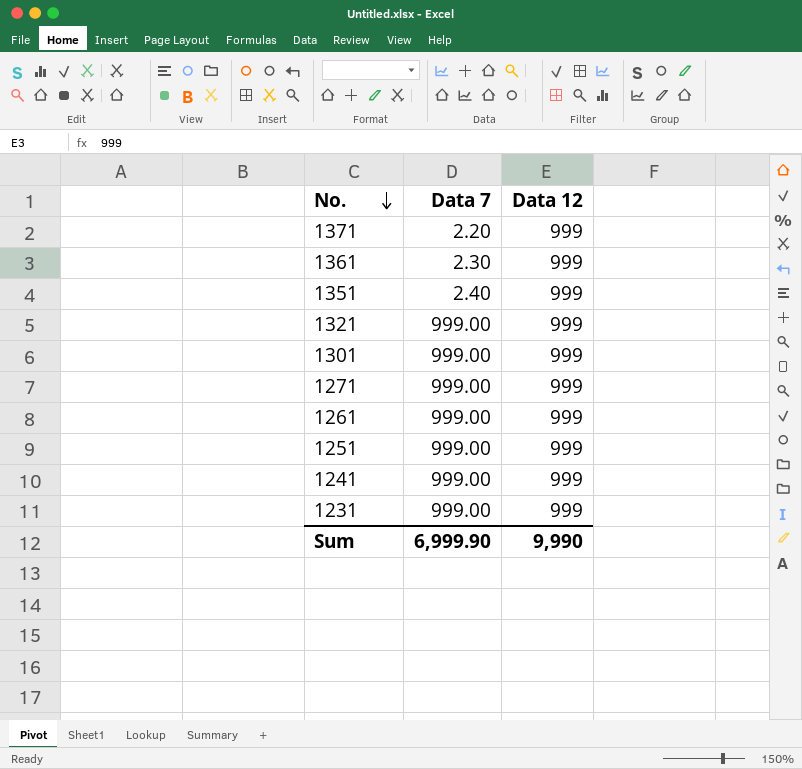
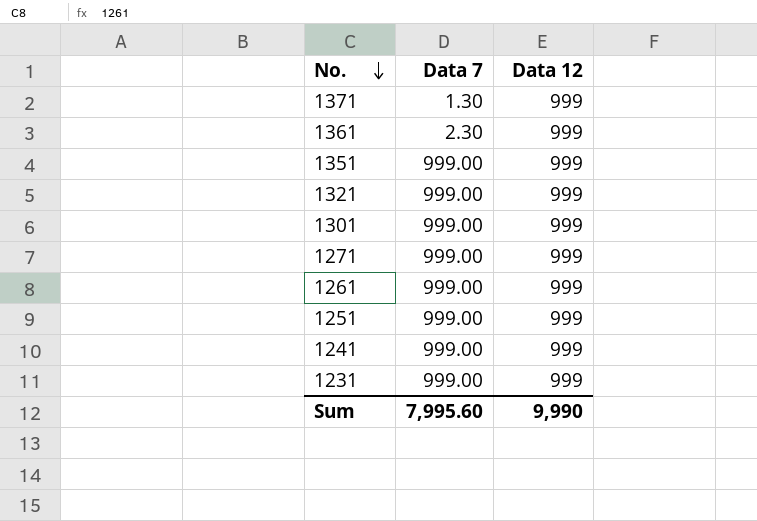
1371 | Data 7: 2.20 -> 1.30
1351 | Data 7: 2.40 -> 999.00
Sum | Data 7: 6,999.90 -> 7,995.60

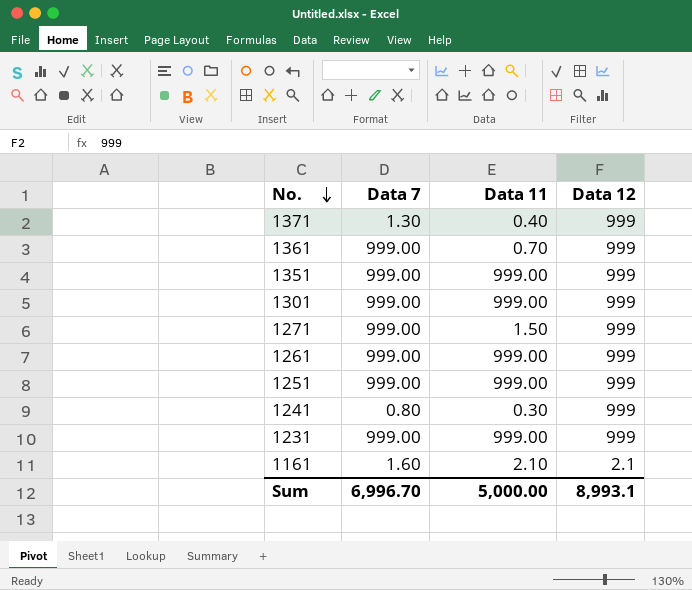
column Data 11 | position: none -> 3
row 1321: 999.00 | 999 -> none
1361 | Data 7: 2.30 -> 999.00
1241 | Data 7: 999.00 -> 0.80
row 1161: none -> 1.60 | 2.10 | 2.1
Sum | Data 7: 7,995.60 -> 6,996.70
Sum | Data 12: 9,990 -> 8,993.1

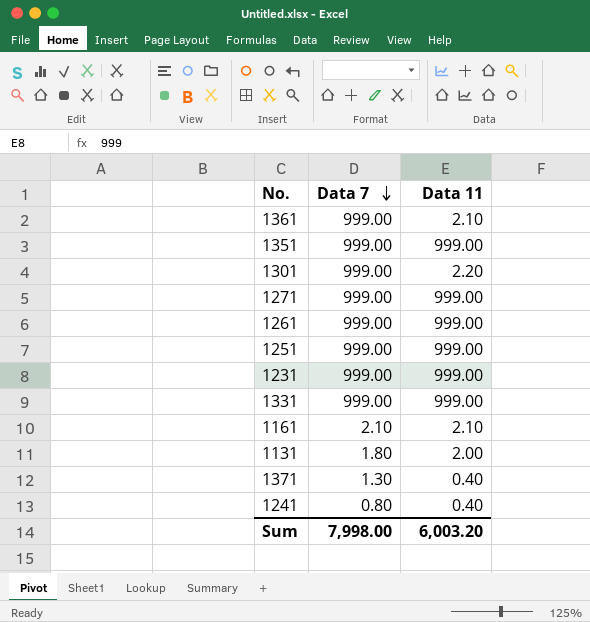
row order: No. descending -> Data 7 descending
column Data 12 | position: 4 -> none
1361 | Data 11: 0.70 -> 2.10
1301 | Data 11: 999.00 -> 2.20
1271 | Data 11: 1.50 -> 999.00
row 1331: none -> 999.00 | 999.00
1161 | Data 7: 1.60 -> 2.10
row 1131: none -> 1.80 | 2.00
1241 | Data 11: 0.30 -> 0.40
Sum | Data 7: 6,996.70 -> 7,998.00
Sum | Data 11: 5,000.00 -> 6,003.20

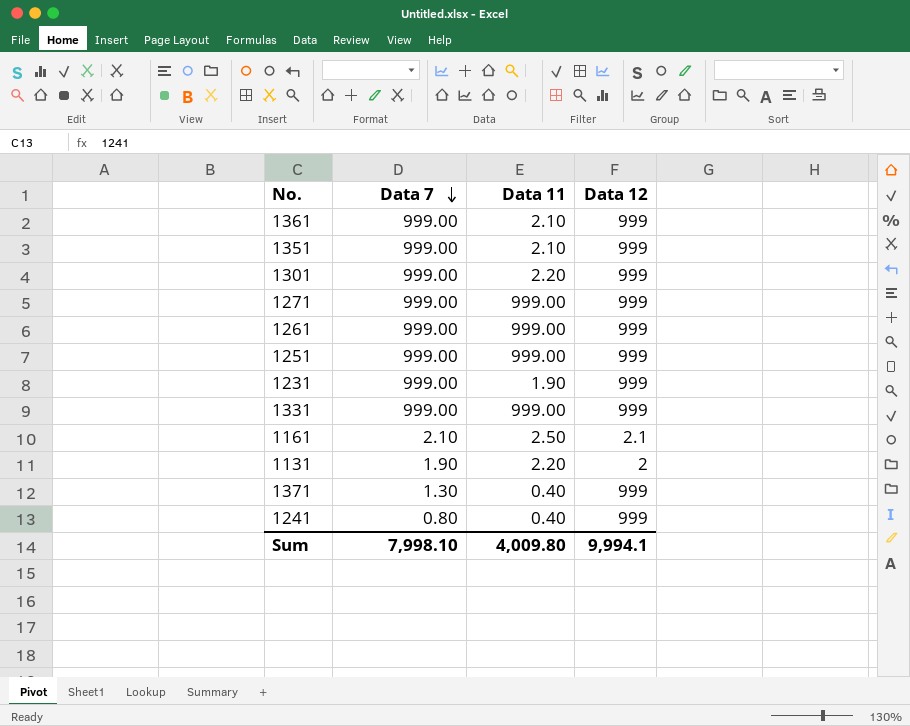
column Data 12 | position: none -> 4
1351 | Data 11: 999.00 -> 2.10
1231 | Data 11: 999.00 -> 1.90
1161 | Data 11: 2.10 -> 2.50
1131 | Data 7: 1.80 -> 1.90
1131 | Data 11: 2.00 -> 2.20
Sum | Data 7: 7,998.00 -> 7,998.10
Sum | Data 11: 6,003.20 -> 4,009.80

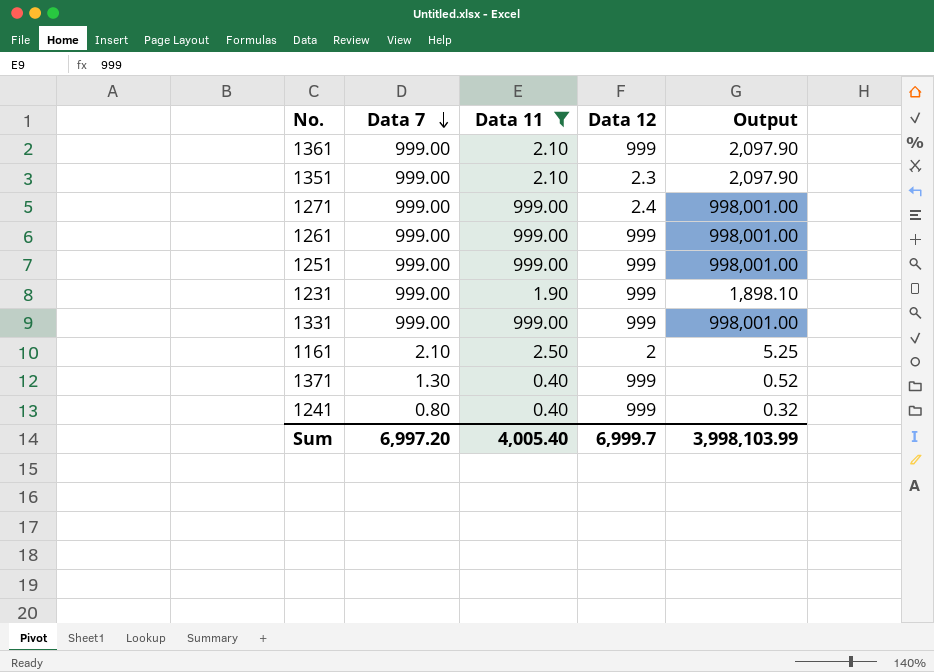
filter: none -> Data 11 != 2.20
column Output | formula: none -> [Data 7] * [Data 11]
1351 | Data 12: 999 -> 2.3
1271 | Data 12: 999 -> 2.4
1161 | Data 12: 2.1 -> 2
Sum | Data 7: 7,998.10 -> 6,997.20
Sum | Data 11: 4,009.80 -> 4,005.40
Sum | Data 12: 9,994.1 -> 6,999.7

